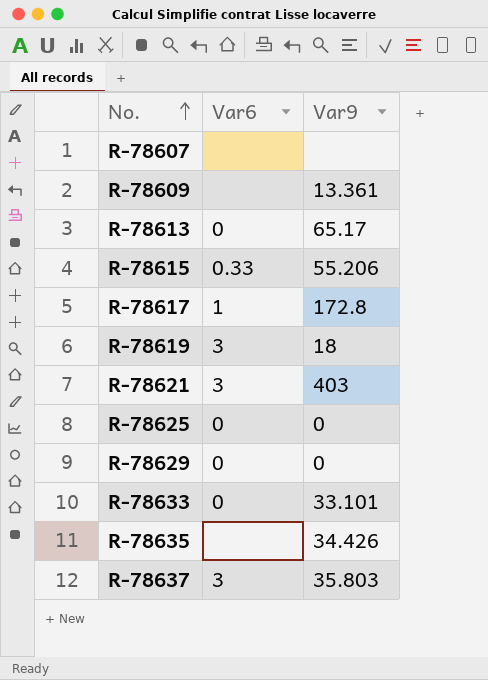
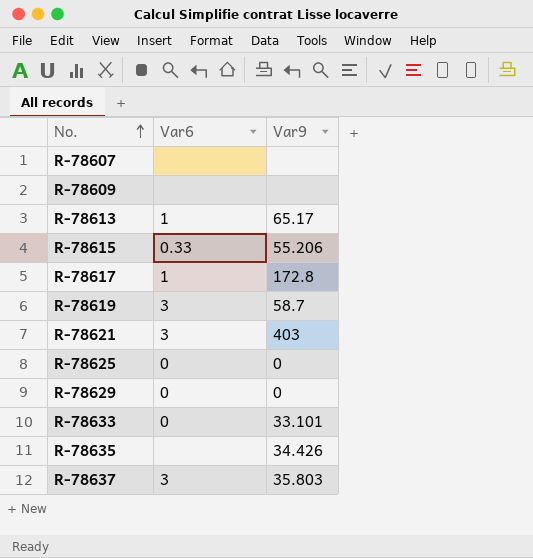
R-78609 | Var9: 13.361 -> none
R-78613 | Var6: 0 -> 1
R-78619 | Var9: 18 -> 58.7

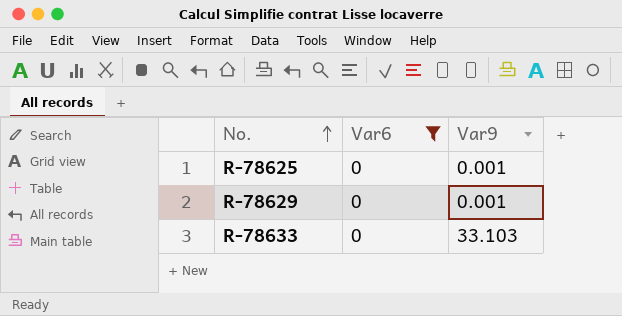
filter: none -> Var6 = 0
R-78625 | Var9: 0 -> 0.001
R-78629 | Var9: 0 -> 0.001
R-78633 | Var9: 33.101 -> 33.103

